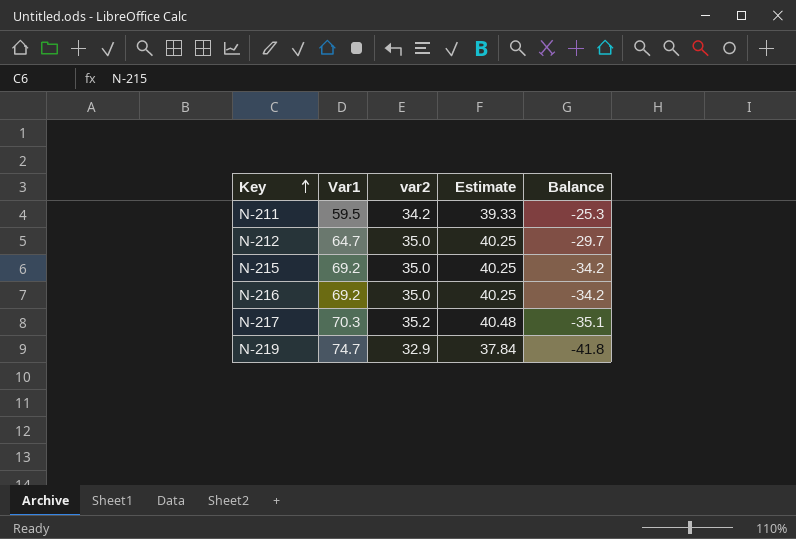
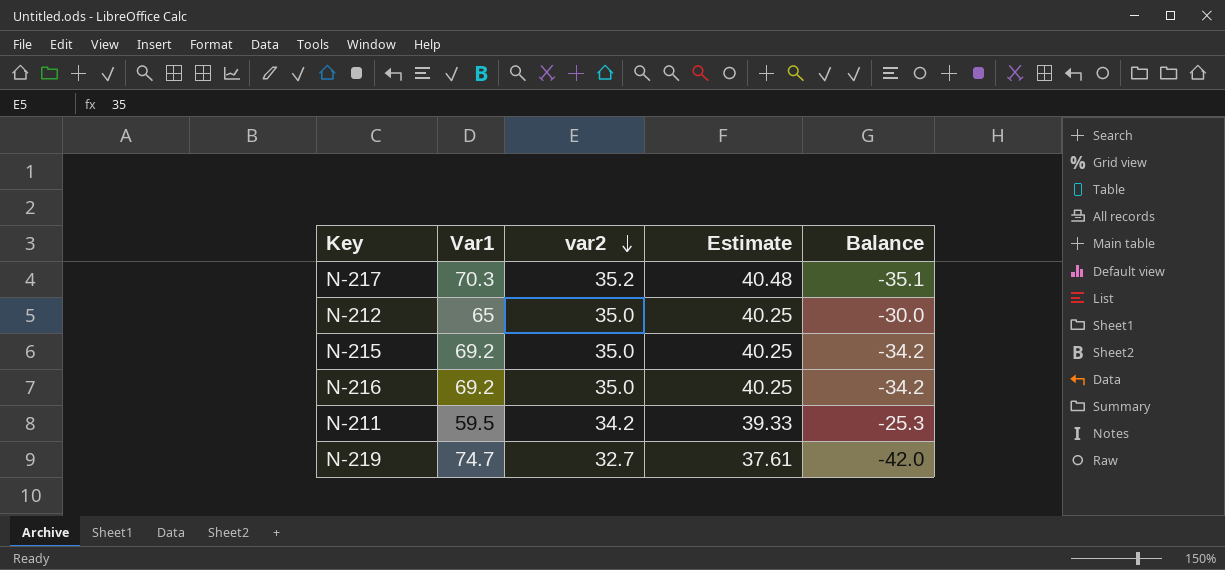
row order: Key ascending -> var2 descending
N-212 | Var1: 64.7 -> 65
N-212 | Balance: -29.7 -> -30.0
N-219 | var2: 32.9 -> 32.7
N-219 | Estimate: 37.84 -> 37.61
N-219 | Balance: -41.8 -> -42.0

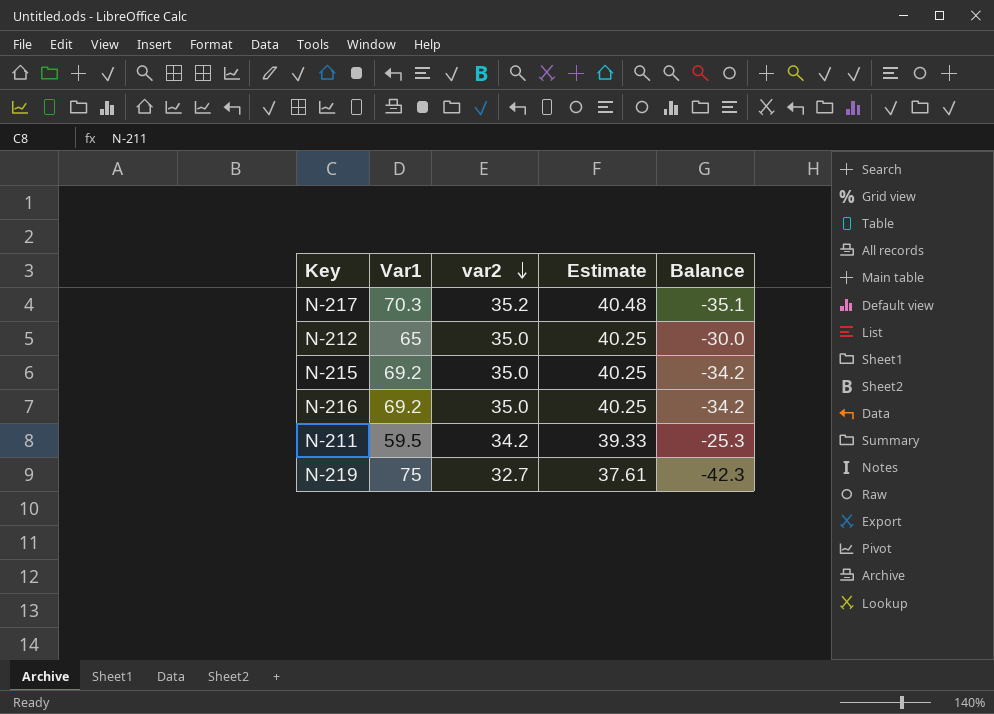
N-219 | Var1: 74.7 -> 75
N-219 | Balance: -42.0 -> -42.3

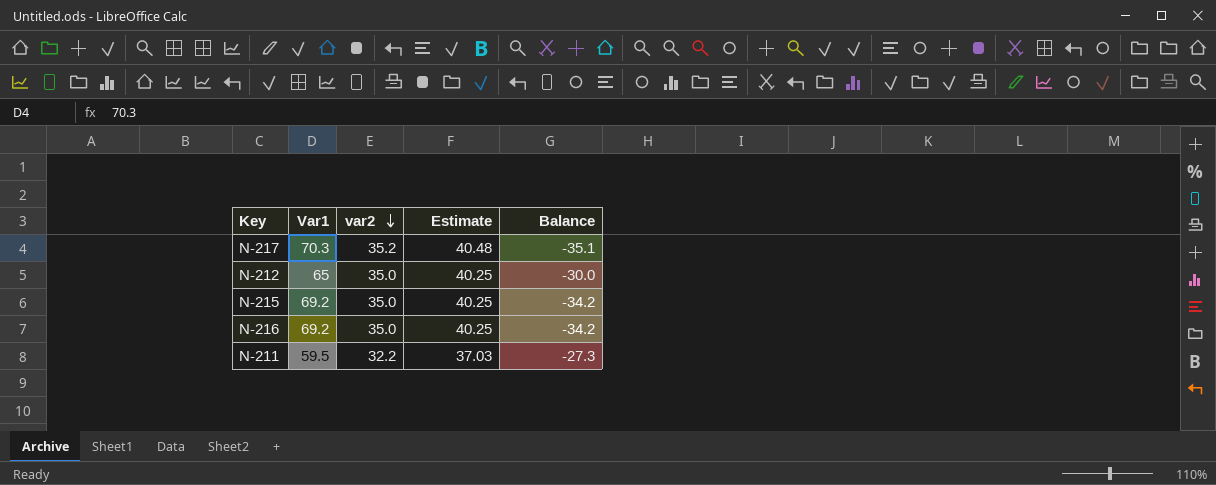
row N-219: 75 | 32.7 | 37.61 | -42.3 -> none
N-211 | var2: 34.2 -> 32.2
N-211 | Estimate: 39.33 -> 37.03
N-211 | Balance: -25.3 -> -27.3

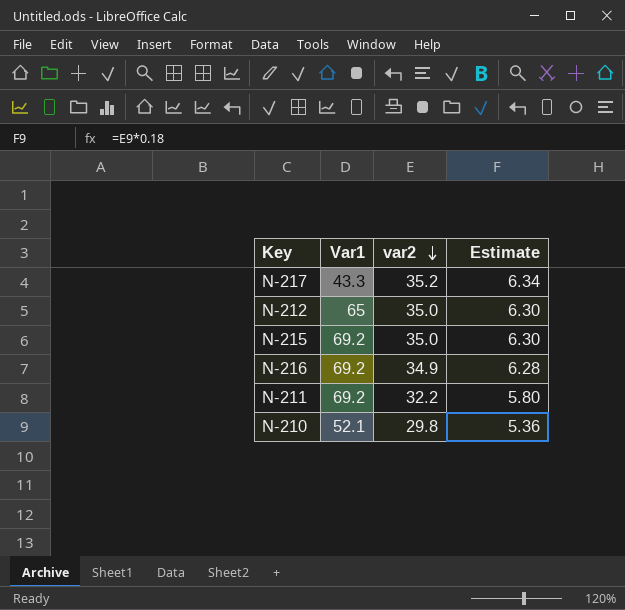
column Balance | formula: [var2] - [Var1] -> none
column Estimate | formula: [var2] * 1.15 -> [var2] * 0.18
N-217 | Var1: 70.3 -> 43.3
N-216 | var2: 35.0 -> 34.9
N-211 | Var1: 59.5 -> 69.2
row N-210: none -> 52.1 | 29.8 | 5.36

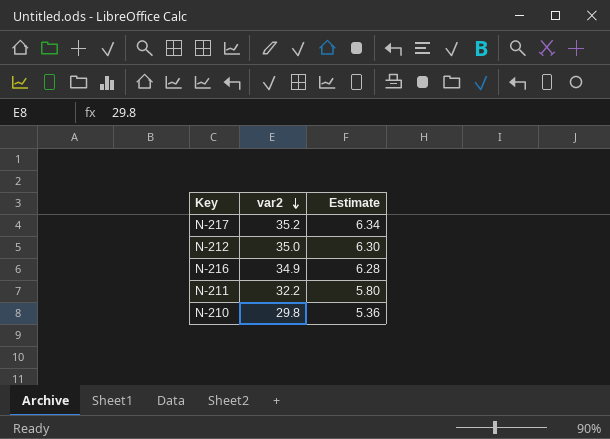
column Var1 | position: 2 -> none
row N-215: 69.2 | 35.0 | 6.30 -> none

